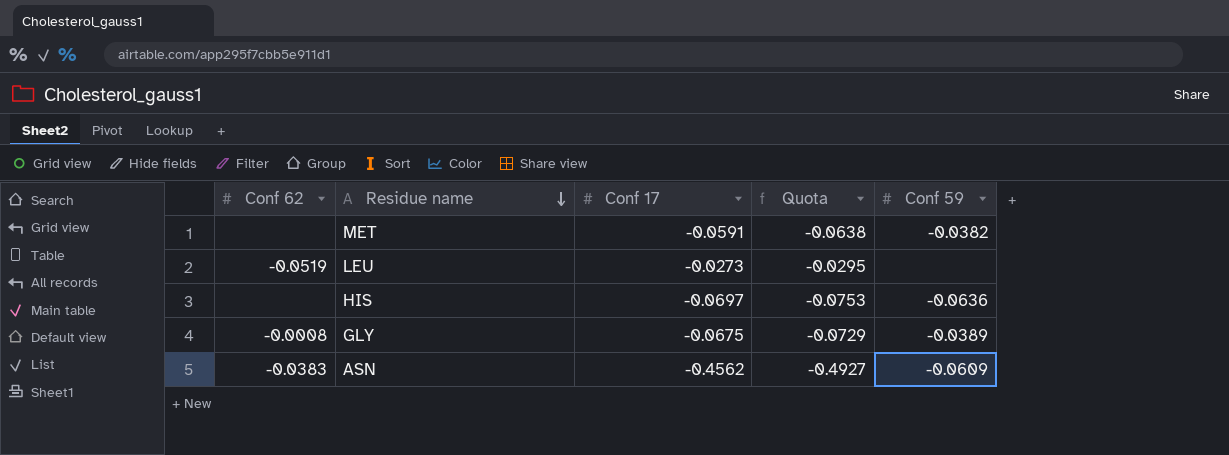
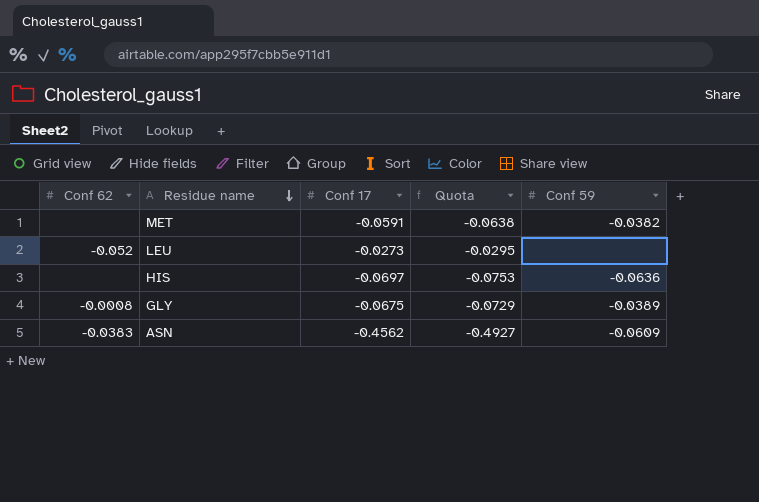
LEU | Conf 62: -0.0519 -> -0.052

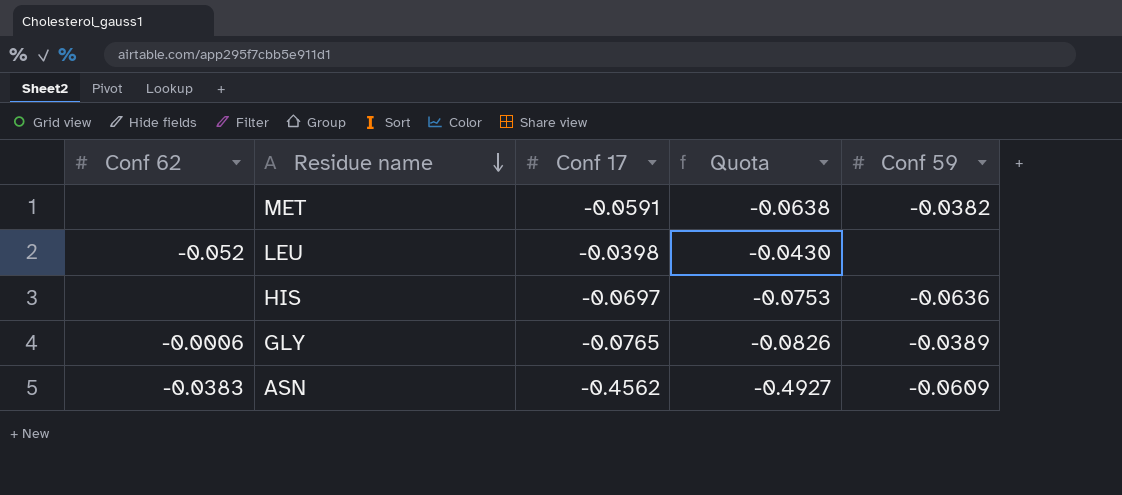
LEU | Conf 17: -0.0273 -> -0.0398
LEU | Quota: -0.0295 -> -0.0430
GLY | Conf 62: -0.0008 -> -0.0006
GLY | Conf 17: -0.0675 -> -0.0765
GLY | Quota: -0.0729 -> -0.0826

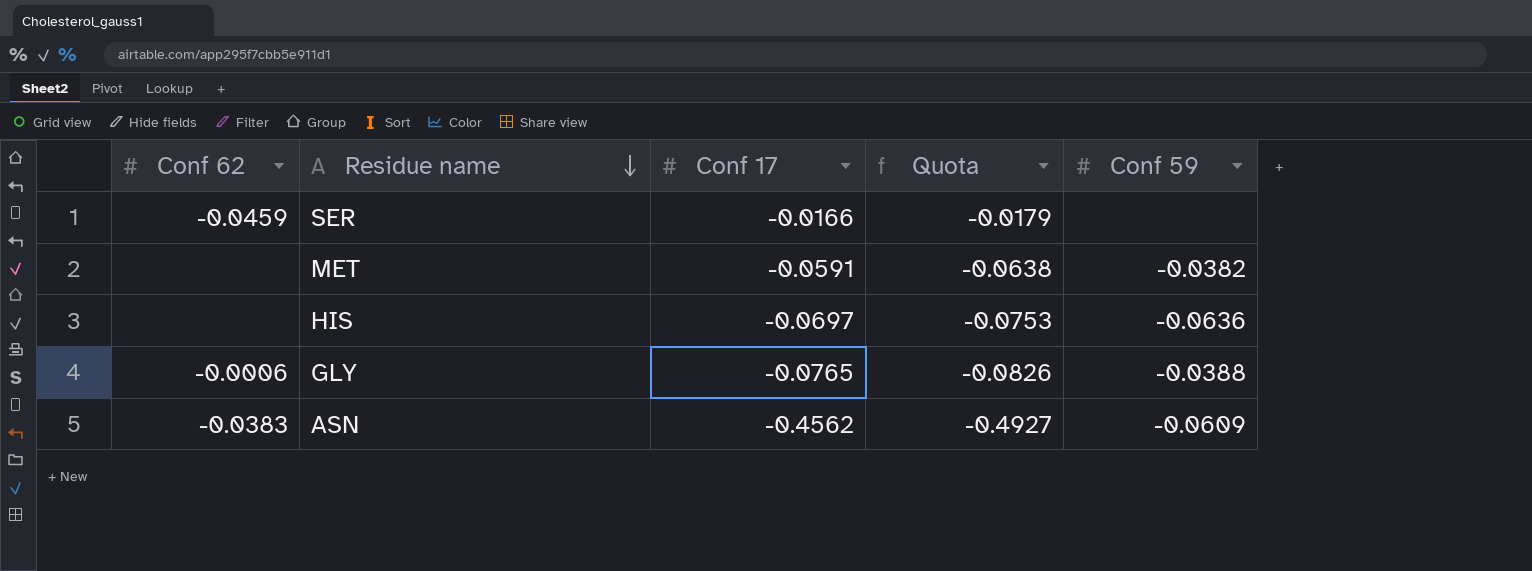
row LEU: -0.052 | -0.0398 | -0.0430 | none -> none
row SER: none -> -0.0459 | -0.0166 | -0.0179 | none
GLY | Conf 59: -0.0389 -> -0.0388

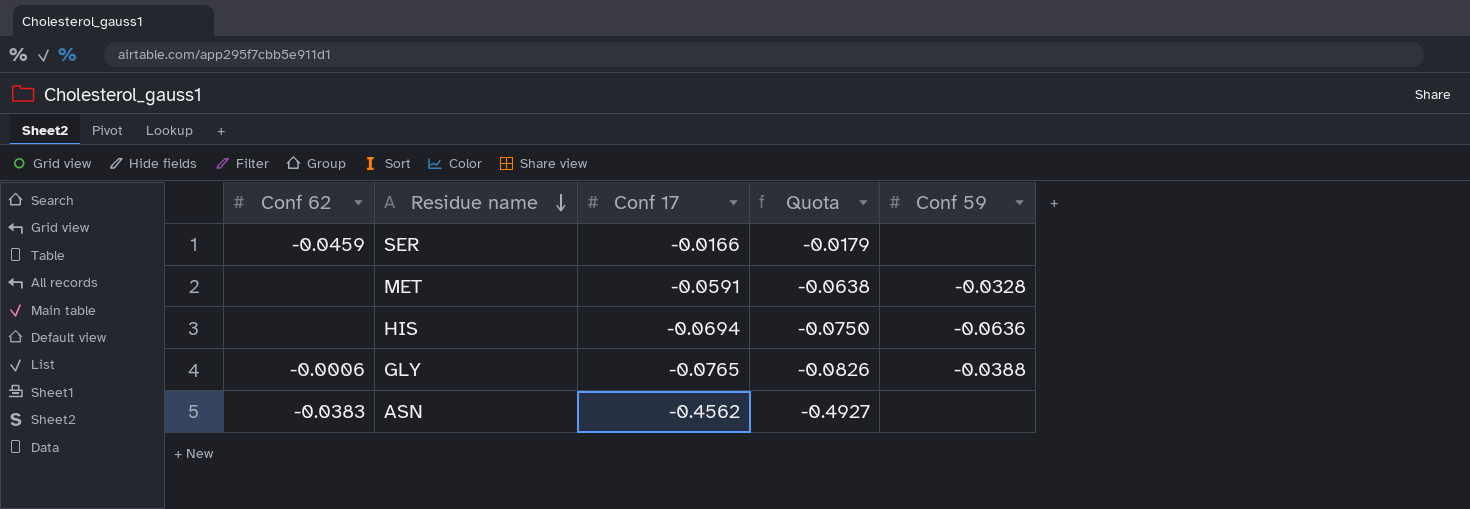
MET | Conf 59: -0.0382 -> -0.0328
HIS | Conf 17: -0.0697 -> -0.0694
HIS | Quota: -0.0753 -> -0.0750
ASN | Conf 59: -0.0609 -> none

